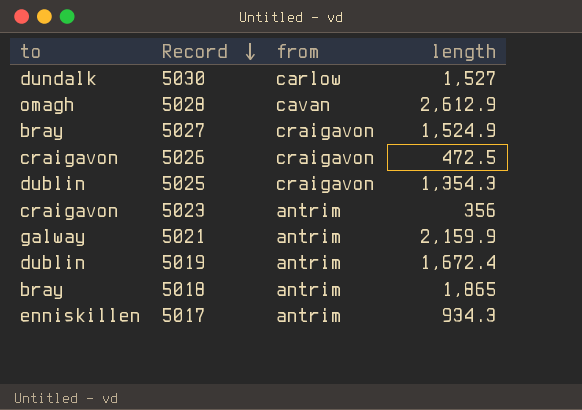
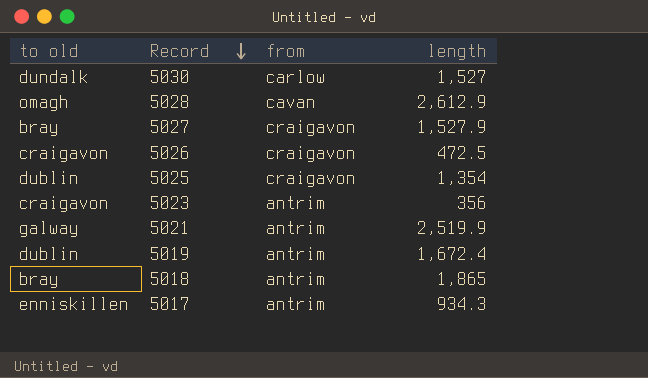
column name: to -> to old
5027 | length: 1,524.9 -> 1,527.9
5025 | length: 1,354.3 -> 1,354
5021 | length: 2,159.9 -> 2,519.9

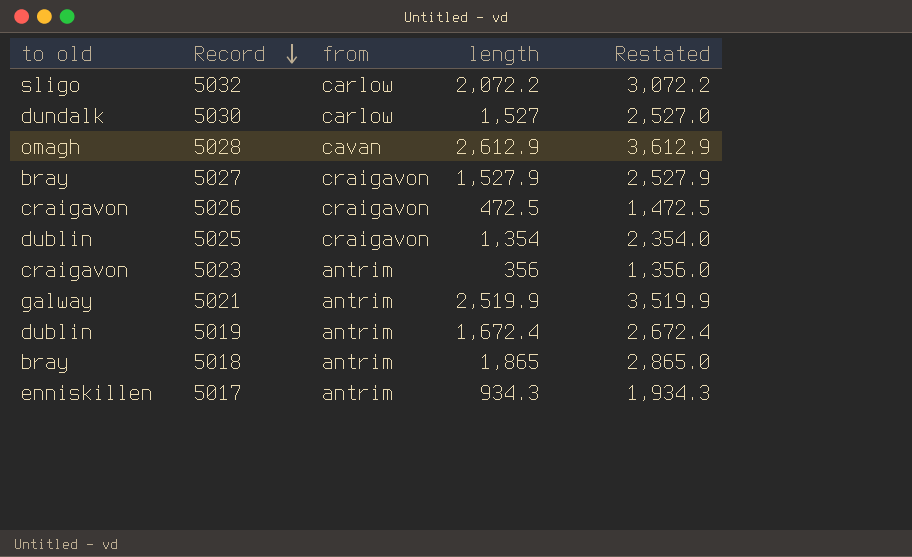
column Restated | formula: none -> [length] + 1000
row 5032: none -> sligo | carlow | 2,072.2 | 3,072.2

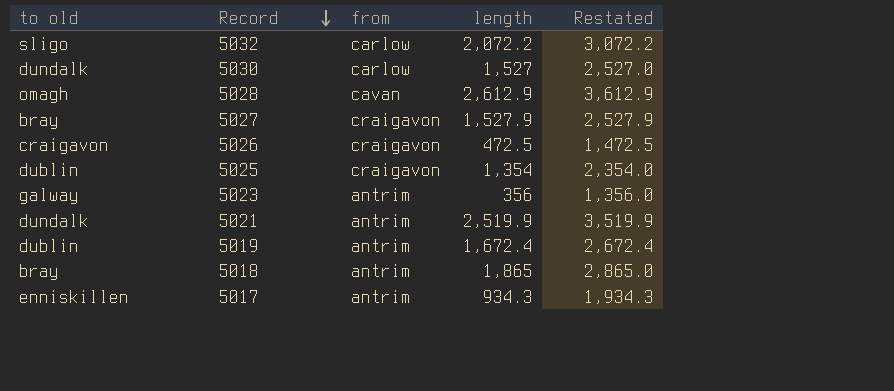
5023 | to old: craigavon -> galway
5021 | to old: galway -> dundalk

